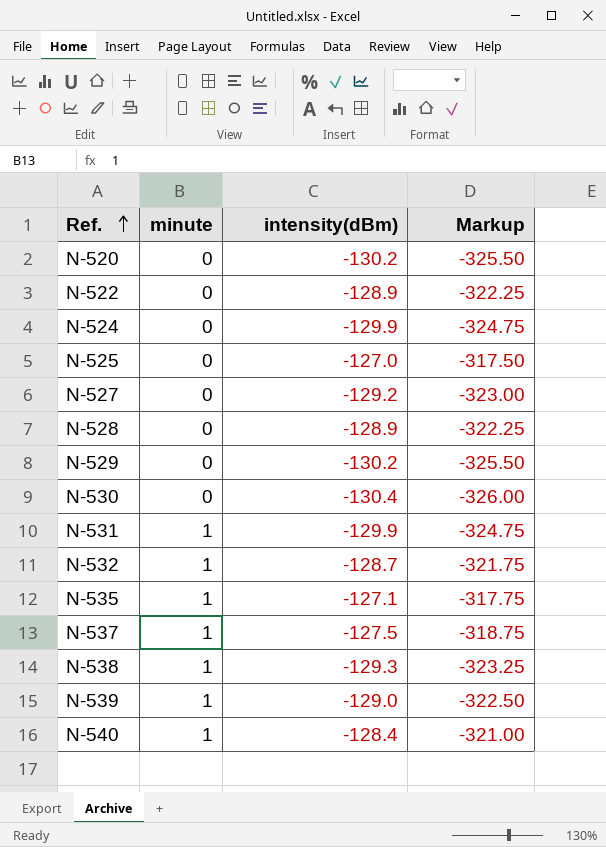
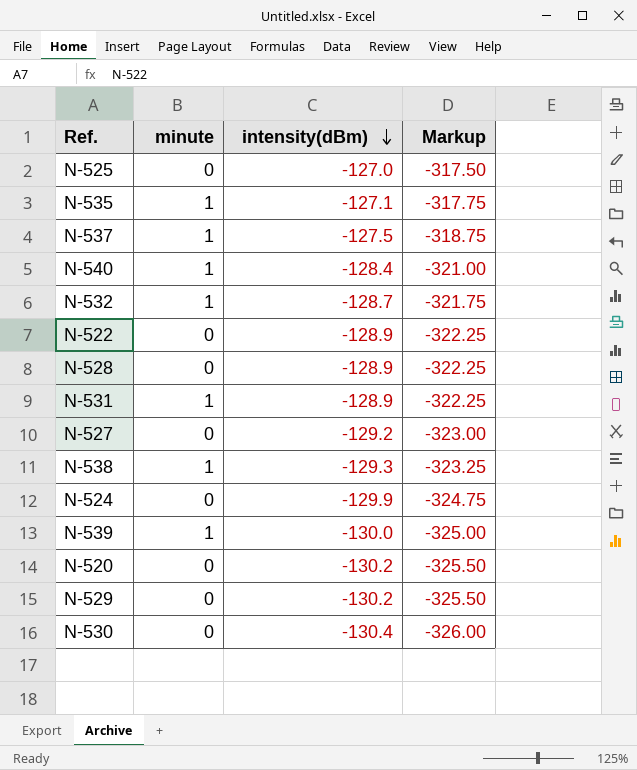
row order: Ref. ascending -> intensity(dBm) descending
N-531 | intensity(dBm): -129.9 -> -128.9
N-531 | Markup: -324.75 -> -322.25
N-539 | intensity(dBm): -129.0 -> -130.0
N-539 | Markup: -322.50 -> -325.00

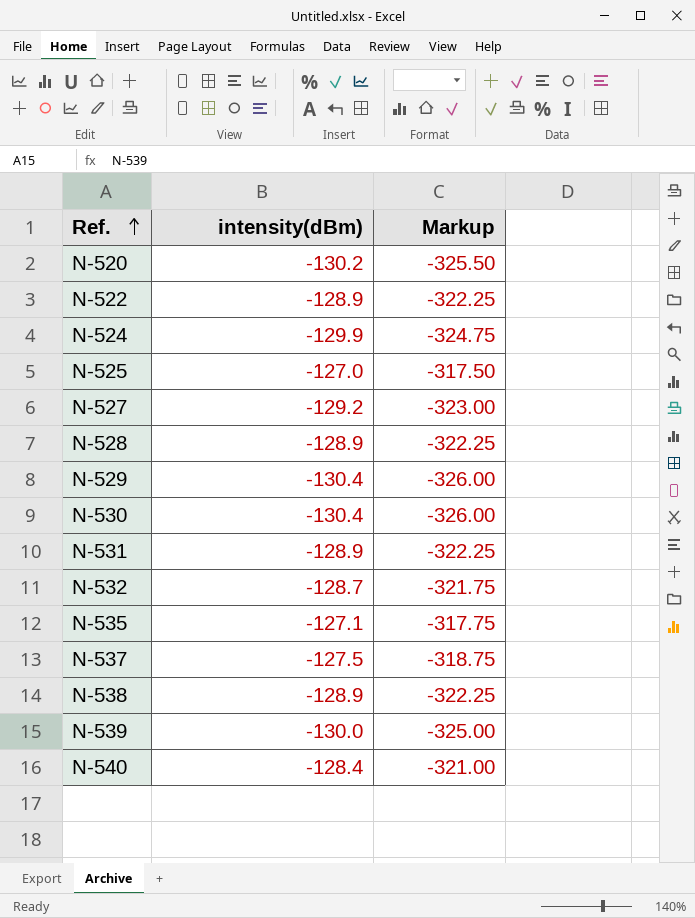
row order: intensity(dBm) descending -> Ref. ascending
column minute | position: 2 -> none
N-529 | intensity(dBm): -130.2 -> -130.4
N-529 | Markup: -325.50 -> -326.00
N-538 | intensity(dBm): -129.3 -> -128.9
N-538 | Markup: -323.25 -> -322.25

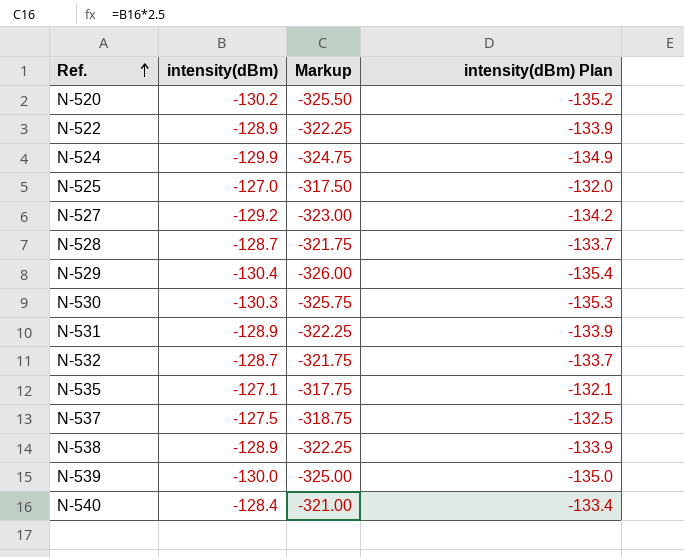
column intensity(dBm) Plan | formula: none -> [intensity(dBm)] - 5
N-528 | intensity(dBm): -128.9 -> -128.7
N-528 | Markup: -322.25 -> -321.75
N-530 | intensity(dBm): -130.4 -> -130.3
N-530 | Markup: -326.00 -> -325.75

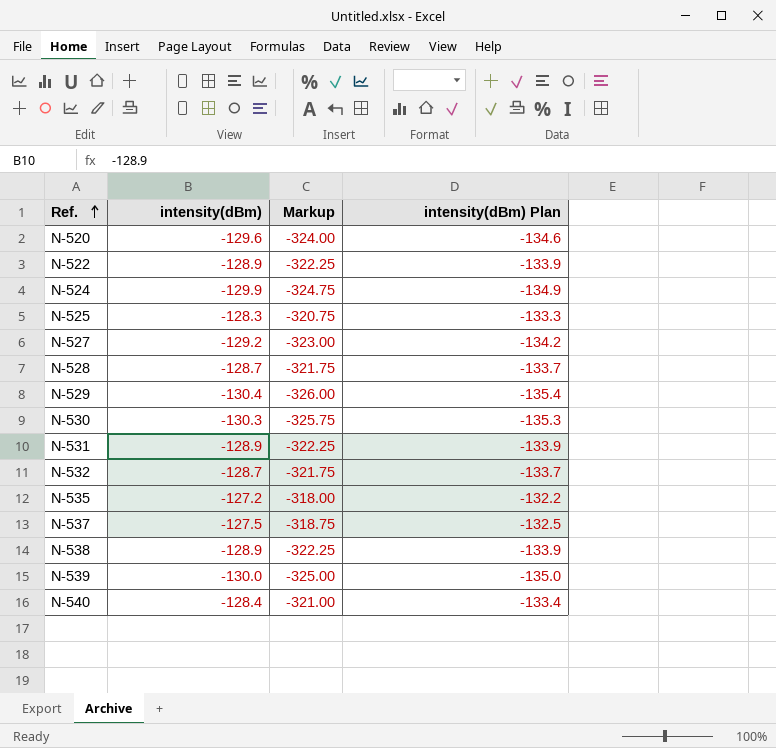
N-520 | intensity(dBm): -130.2 -> -129.6
N-520 | Markup: -325.50 -> -324.00
N-520 | intensity(dBm) Plan: -135.2 -> -134.6
N-525 | intensity(dBm): -127.0 -> -128.3
N-525 | Markup: -317.50 -> -320.75
N-525 | intensity(dBm) Plan: -132.0 -> -133.3
N-535 | intensity(dBm): -127.1 -> -127.2
N-535 | Markup: -317.75 -> -318.00
N-535 | intensity(dBm) Plan: -132.1 -> -132.2

